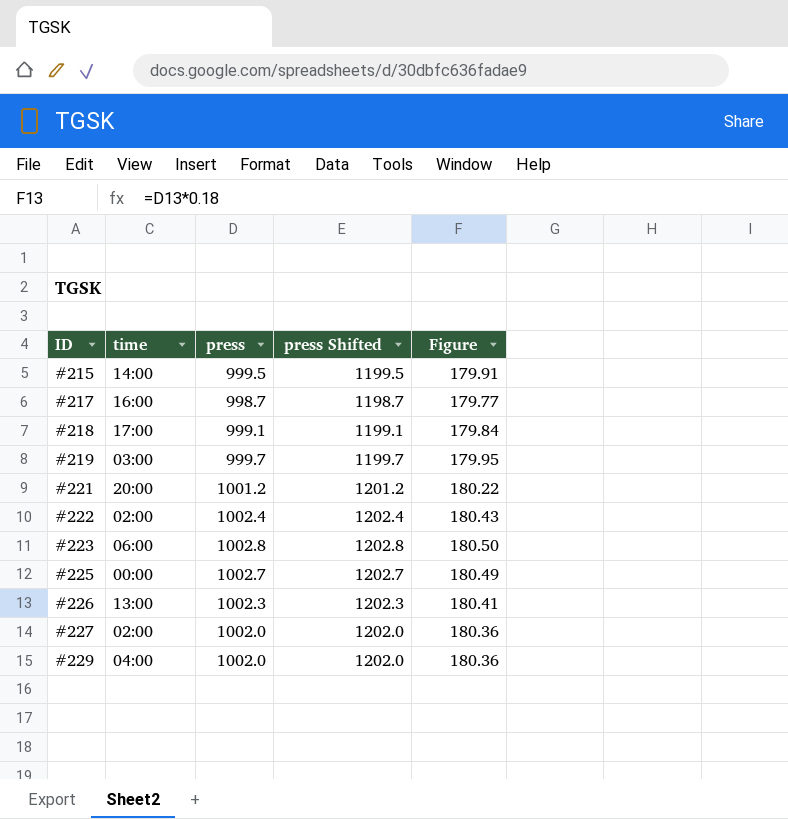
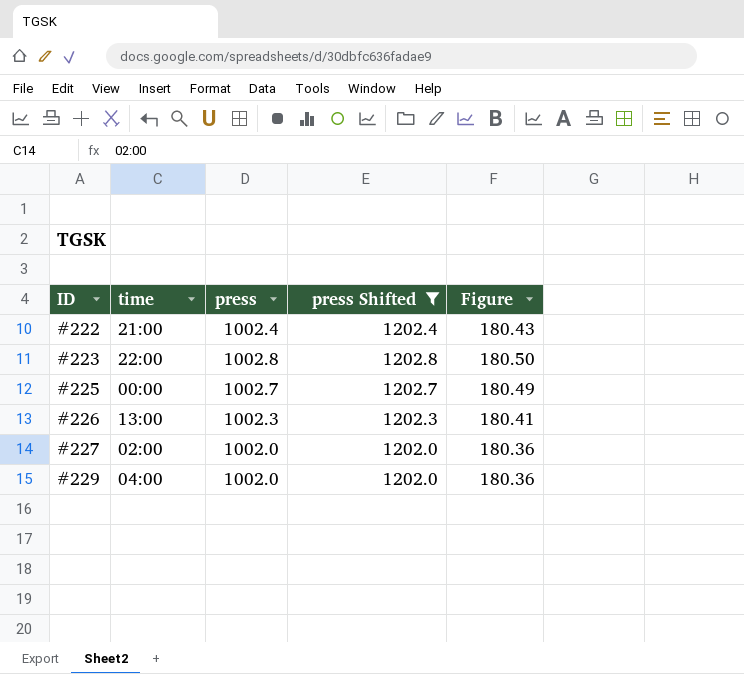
filter: none -> press Shifted >= 1202.0
#222 | time: 02:00 -> 21:00
#223 | time: 06:00 -> 22:00

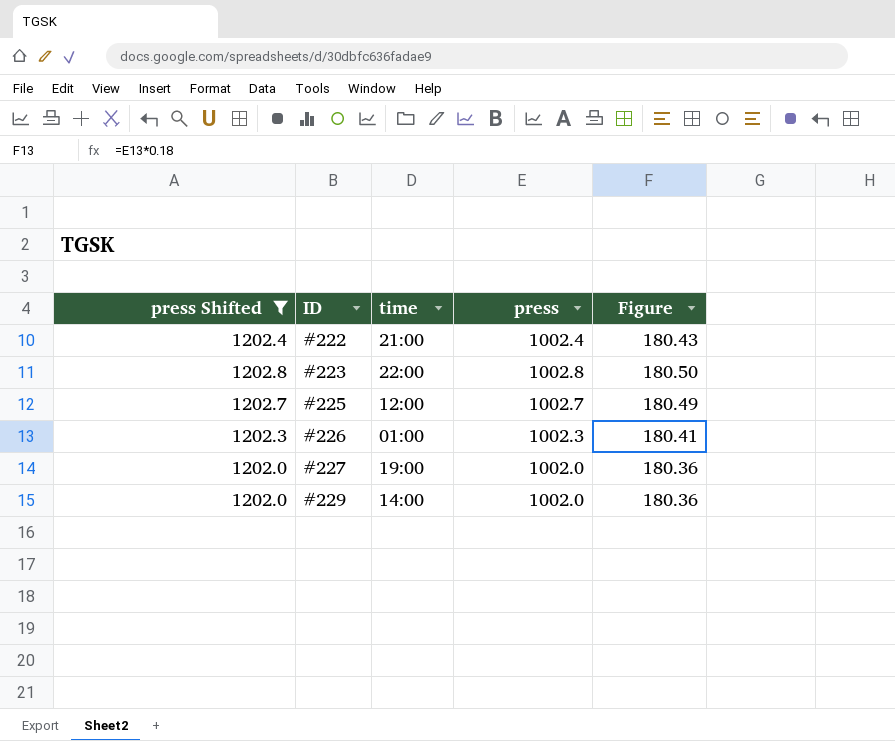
column press Shifted | position: 4 -> 1
#225 | time: 00:00 -> 12:00
#226 | time: 13:00 -> 01:00
#227 | time: 02:00 -> 19:00
#229 | time: 04:00 -> 14:00

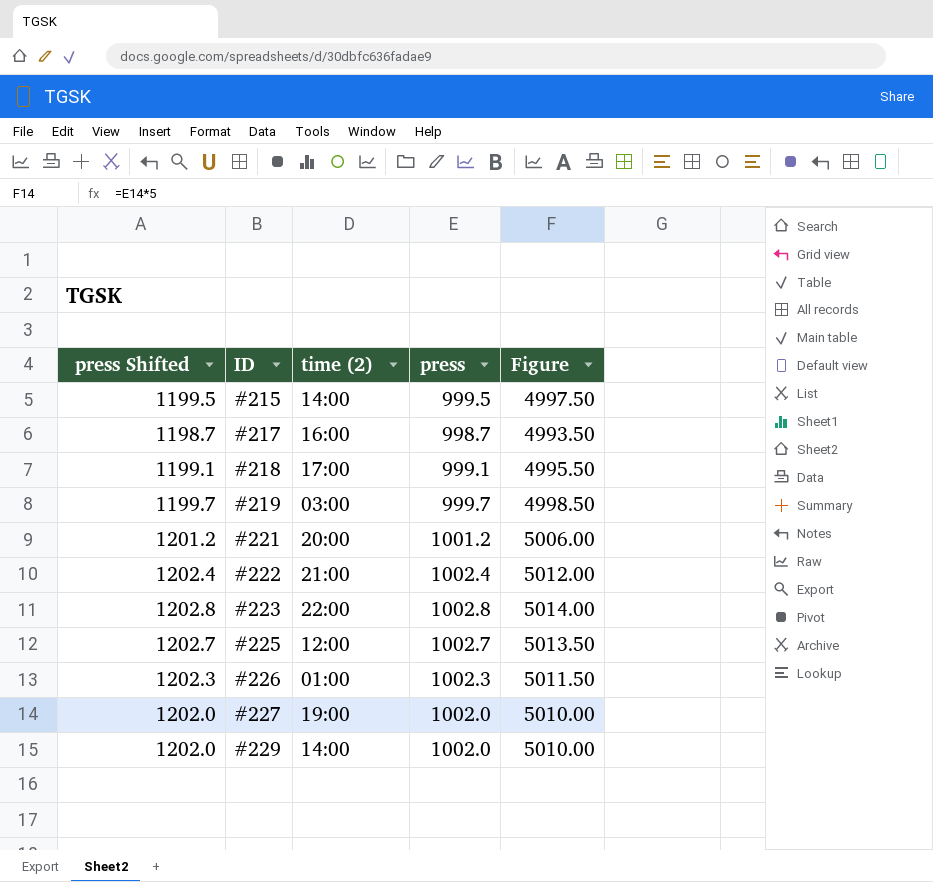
filter: press Shifted >= 1202.0 -> none
column name: time -> time (2)
column Figure | formula: [press] * 0.18 -> [press] * 5

